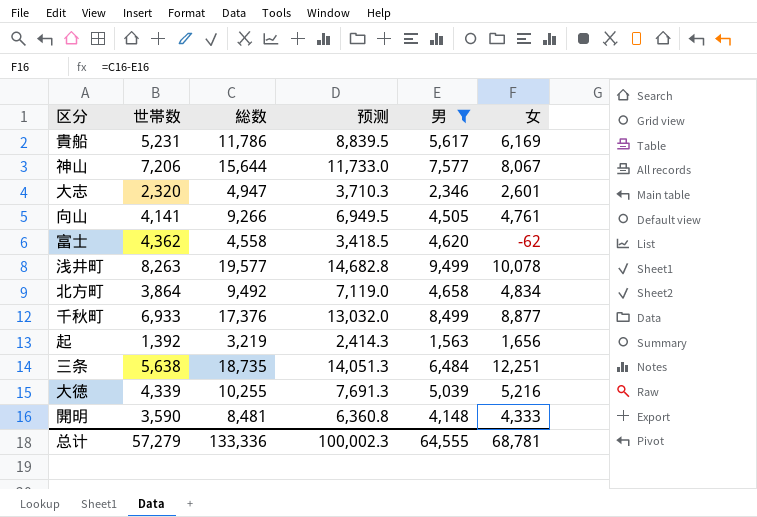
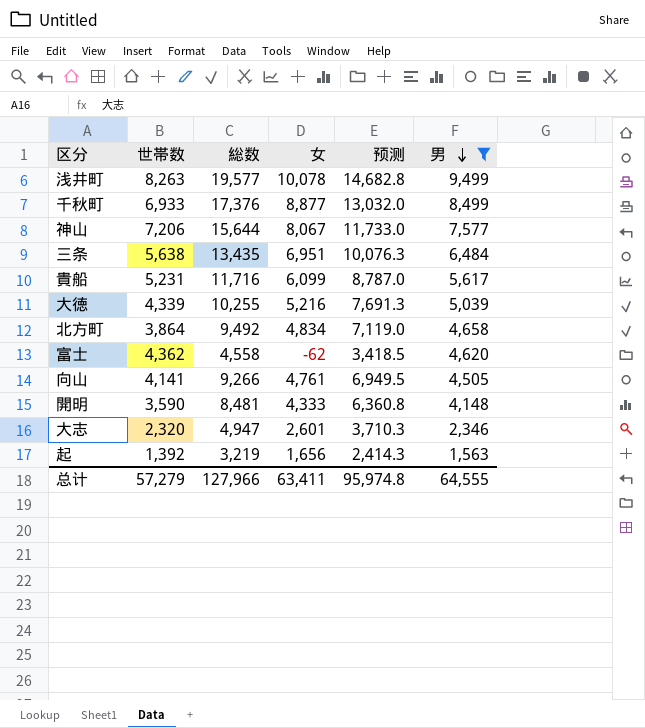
row order: none -> 男 descending
column 女 | position: 6 -> 4
三条 | 総数: 18,735 -> 13,435
三条 | 女: 12,251 -> 6,951
三条 | 预测: 14,051.3 -> 10,076.3
貴船 | 総数: 11,786 -> 11,716
貴船 | 女: 6,169 -> 6,099
貴船 | 预测: 8,839.5 -> 8,787.0
总计 | 総数: 133,336 -> 127,966
总计 | 女: 68,781 -> 63,411
总计 | 预测: 100,002.3 -> 95,974.8

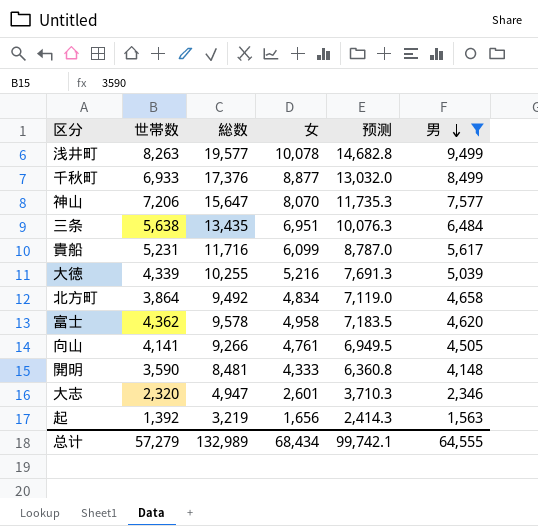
神山 | 総数: 15,644 -> 15,647
神山 | 女: 8,067 -> 8,070
神山 | 预测: 11,733.0 -> 11,735.3
富士 | 総数: 4,558 -> 9,578
富士 | 女: -62 -> 4,958
富士 | 预测: 3,418.5 -> 7,183.5
总计 | 総数: 127,966 -> 132,989
总计 | 女: 63,411 -> 68,434
总计 | 预测: 95,974.8 -> 99,742.1

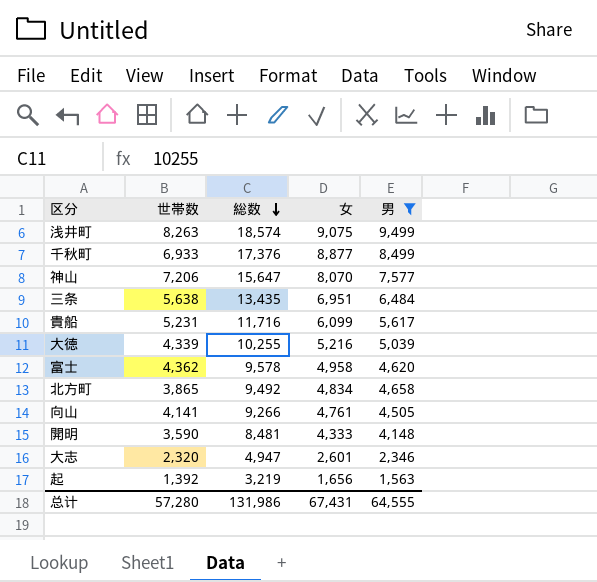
row order: 男 descending -> 総数 descending
column 预测 | formula: [総数] * 0.75 -> none
浅井町 | 総数: 19,577 -> 18,574
浅井町 | 女: 10,078 -> 9,075
北方町 | 世帯数: 3,864 -> 3,865
总计 | 世帯数: 57,279 -> 57,280
总计 | 総数: 132,989 -> 131,986
总计 | 女: 68,434 -> 67,431

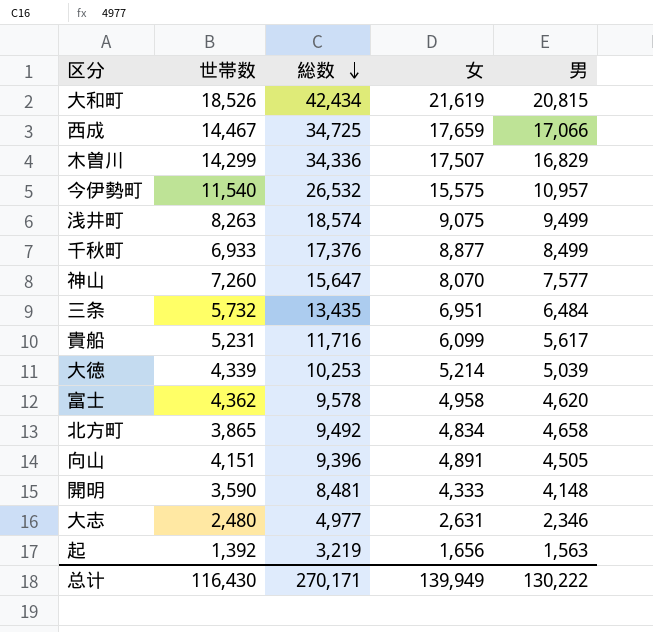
filter: 男 <= 9,499 -> none
神山 | 世帯数: 7,206 -> 7,260
三条 | 世帯数: 5,638 -> 5,732
大徳 | 総数: 10,255 -> 10,253
大徳 | 女: 5,216 -> 5,214
向山 | 世帯数: 4,141 -> 4,151
向山 | 総数: 9,266 -> 9,396
向山 | 女: 4,761 -> 4,891
大志 | 世帯数: 2,320 -> 2,480
大志 | 総数: 4,947 -> 4,977
大志 | 女: 2,601 -> 2,631
总计 | 世帯数: 57,280 -> 116,430
总计 | 総数: 131,986 -> 270,171
总计 | 女: 67,431 -> 139,949
总计 | 男: 64,555 -> 130,222

